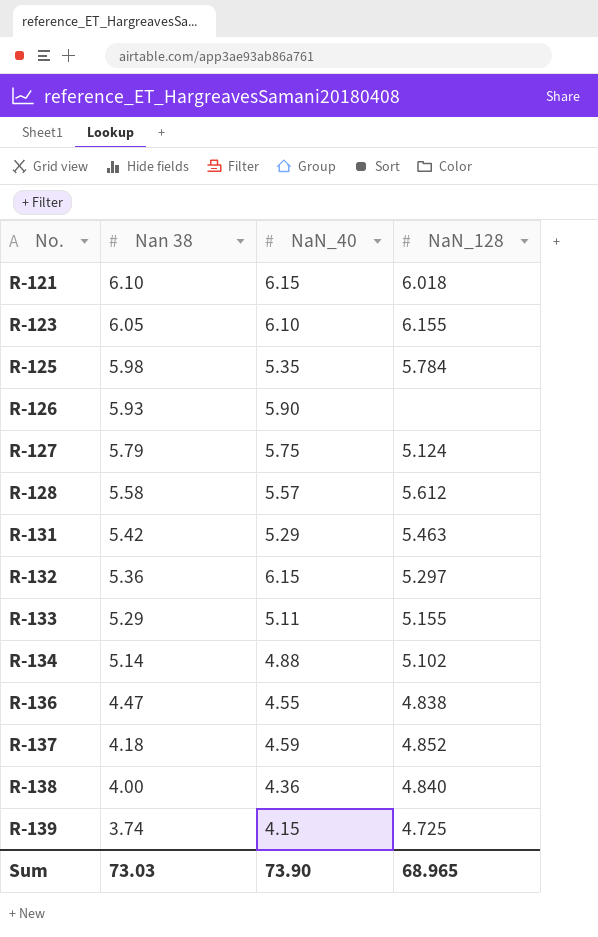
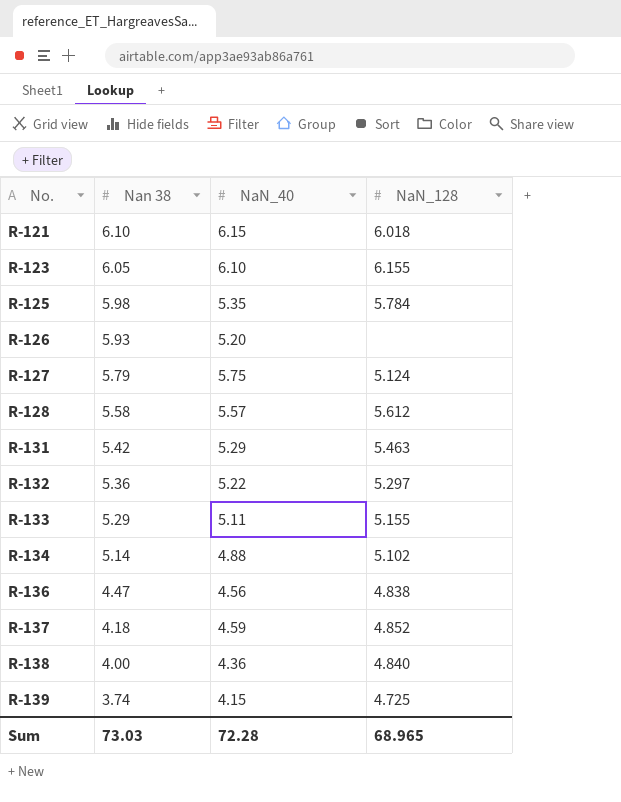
R-126 | NaN_40: 5.90 -> 5.20
R-132 | NaN_40: 6.15 -> 5.22
R-136 | NaN_40: 4.55 -> 4.56
Sum | NaN_40: 73.90 -> 72.28

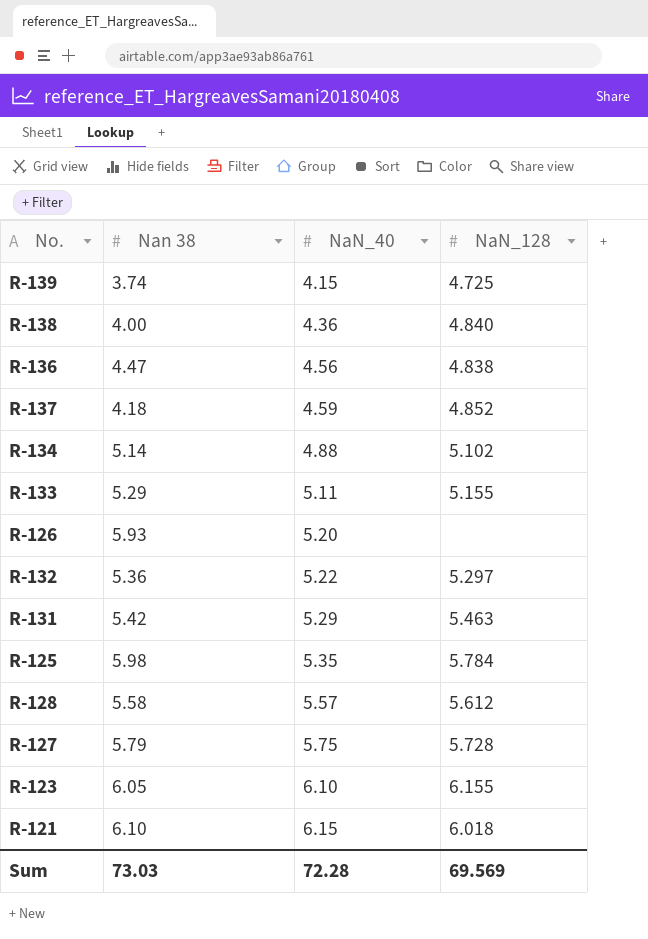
row order: No. ascending -> NaN_40 ascending
R-127 | NaN_128: 5.124 -> 5.728
Sum | NaN_128: 68.965 -> 69.569

